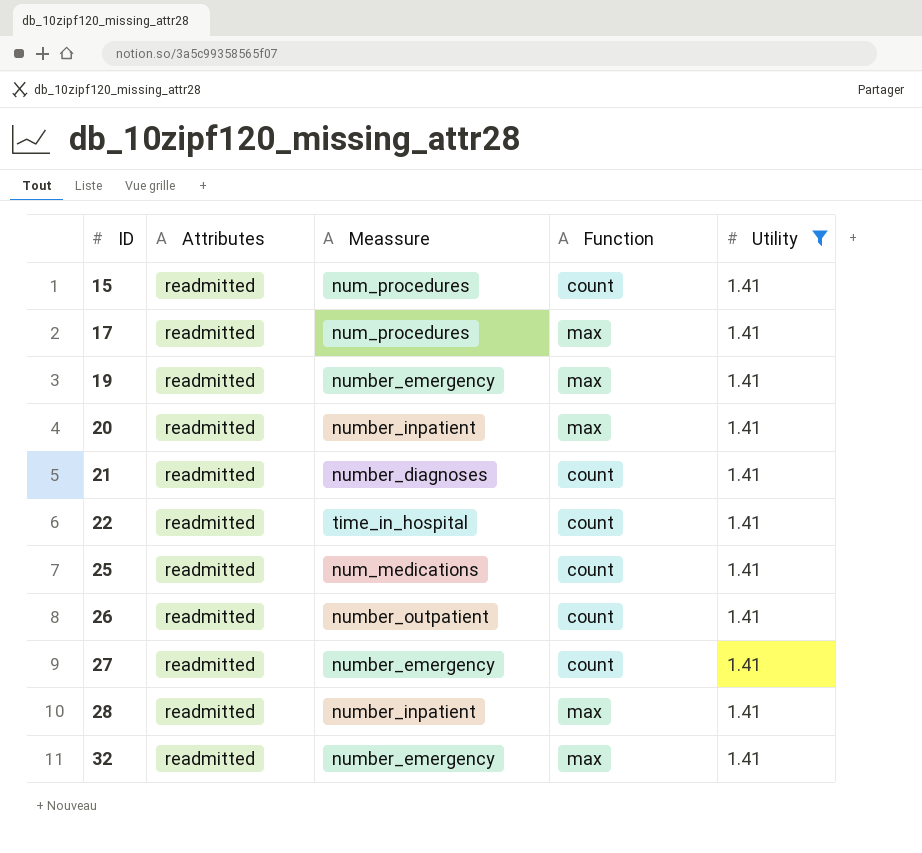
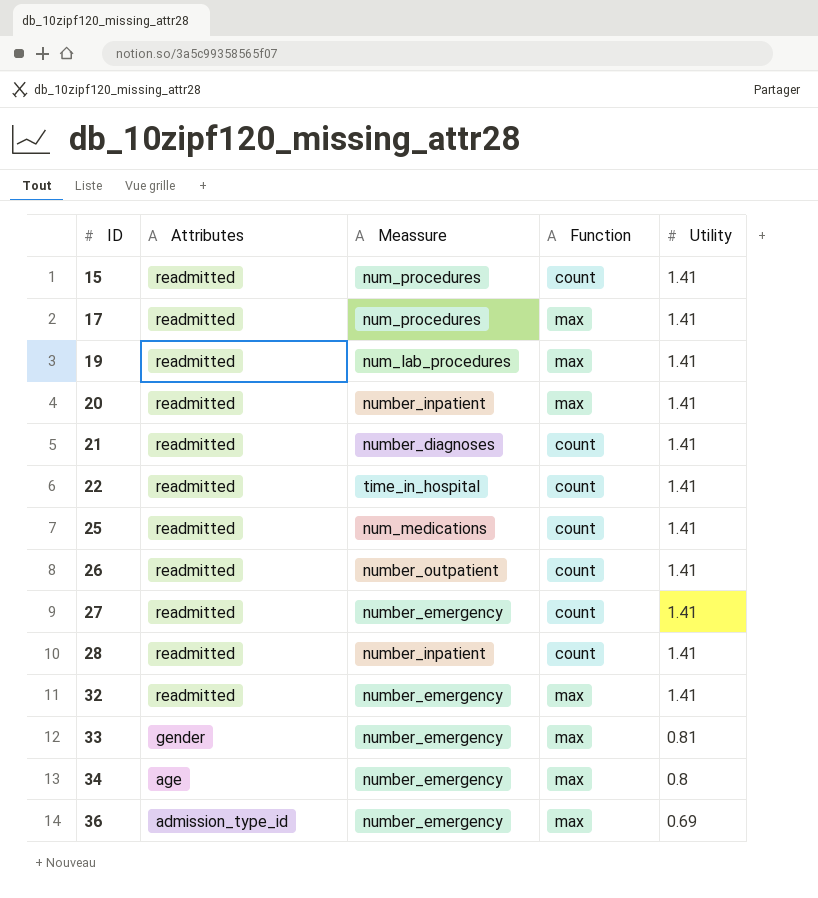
filter: Utility = 1.41 -> none
19 | Meassure: number_emergency -> num_lab_procedures
28 | Function: max -> count

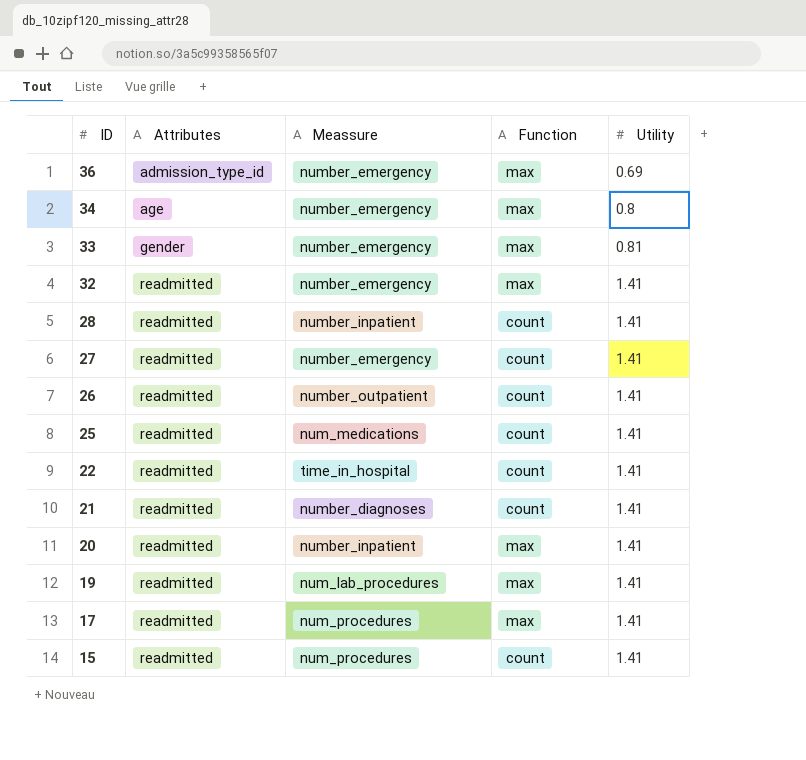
row order: ID ascending -> ID descending

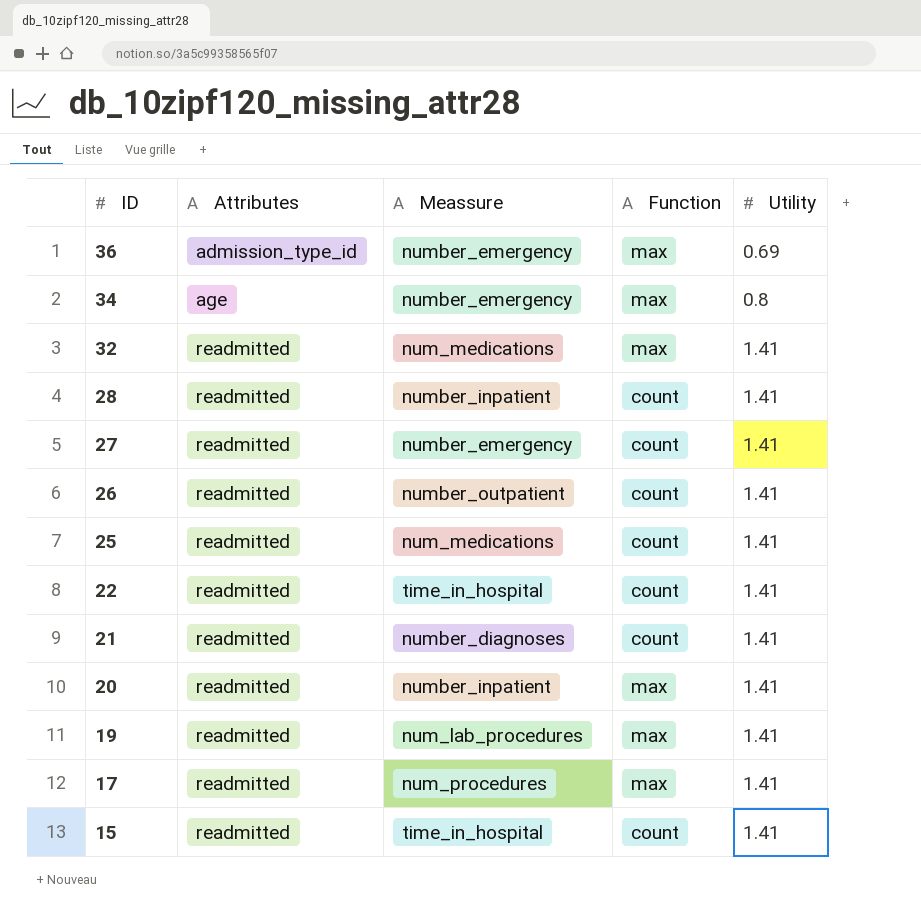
row 33: gender | number_emergency | max | 0.81 -> none
32 | Meassure: number_emergency -> num_medications
15 | Meassure: num_procedures -> time_in_hospital

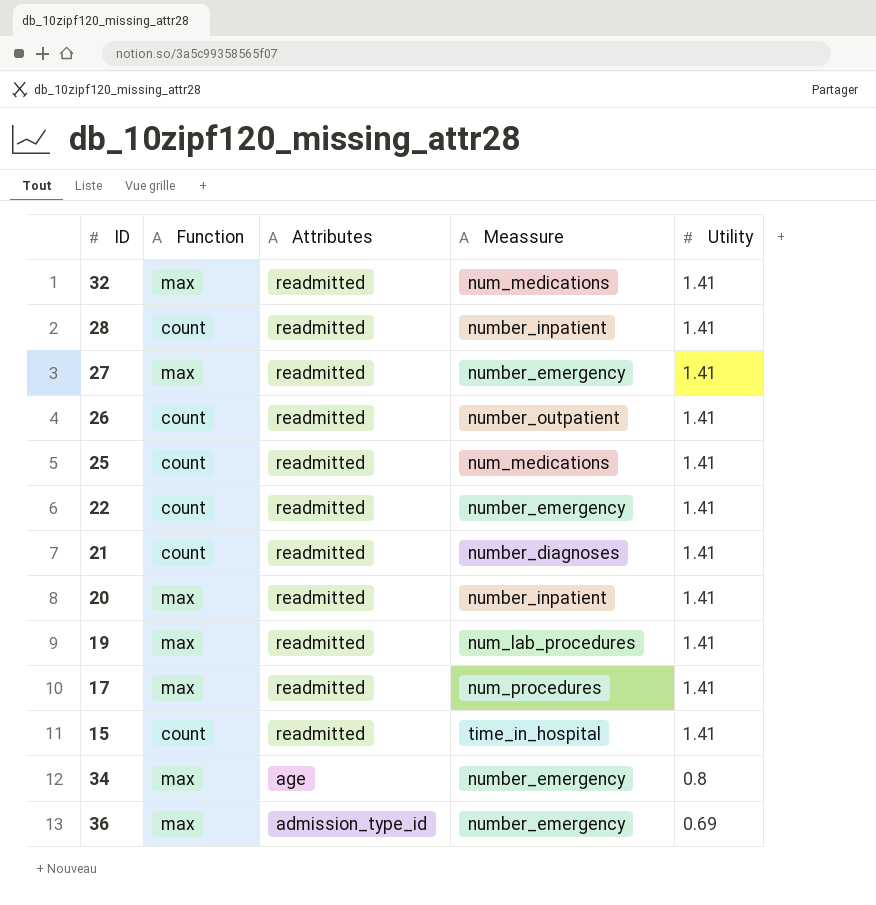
row order: ID descending -> Attributes descending
column Function | position: 4 -> 2
27 | Function: count -> max
22 | Meassure: time_in_hospital -> number_emergency

